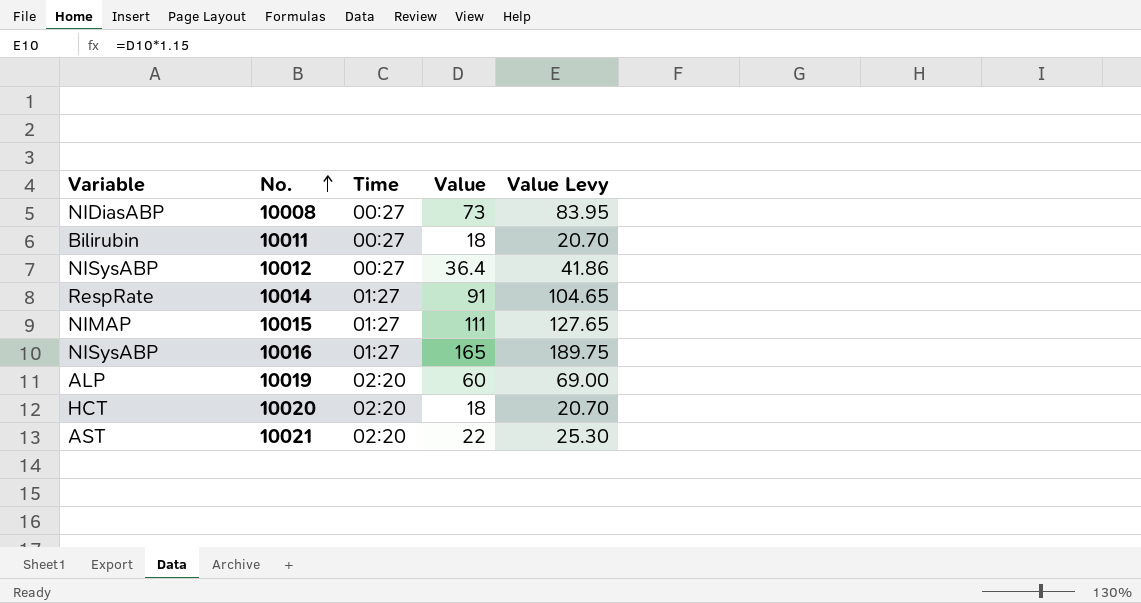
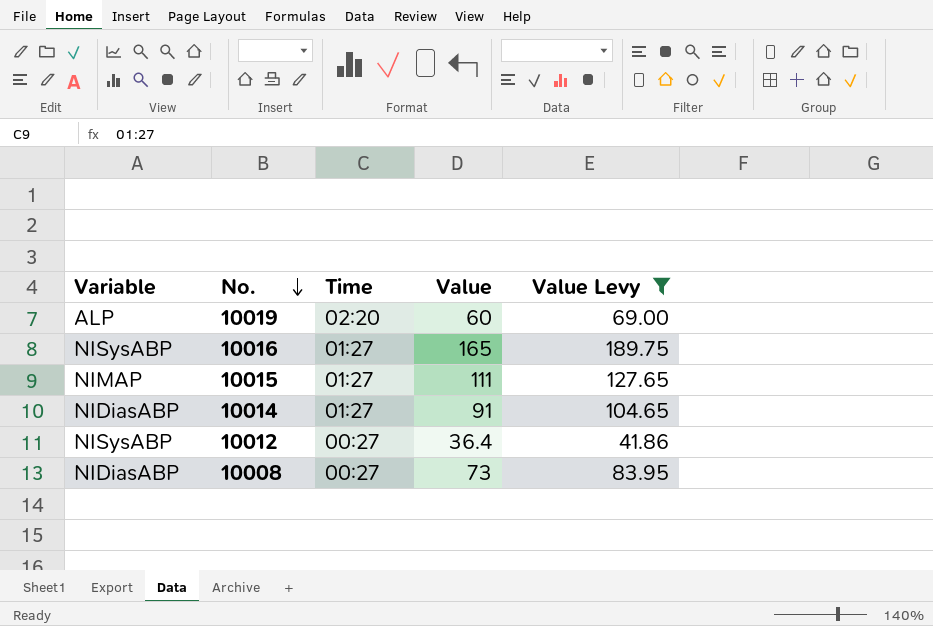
filter: none -> Value Levy >= 41.86
row order: No. ascending -> No. descending
10014 | Variable: RespRate -> NIDiasABP

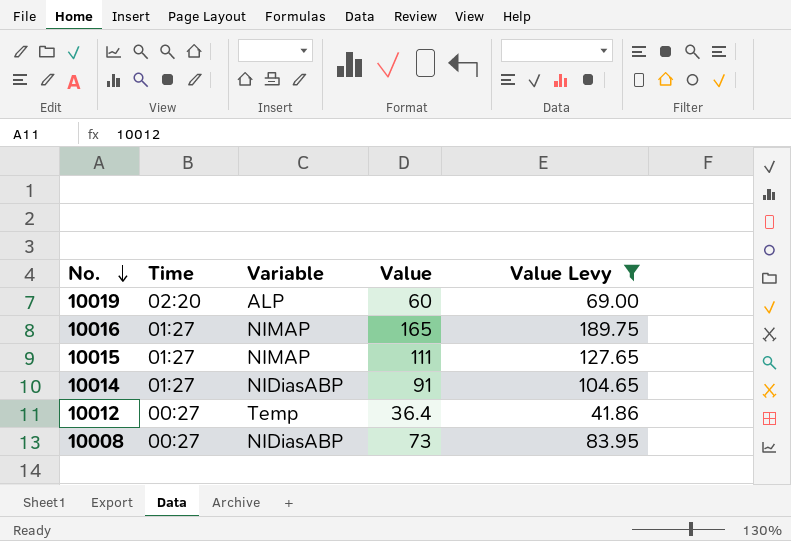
column Variable | position: 1 -> 3
10016 | Variable: NISysABP -> NIMAP
10012 | Variable: NISysABP -> Temp

